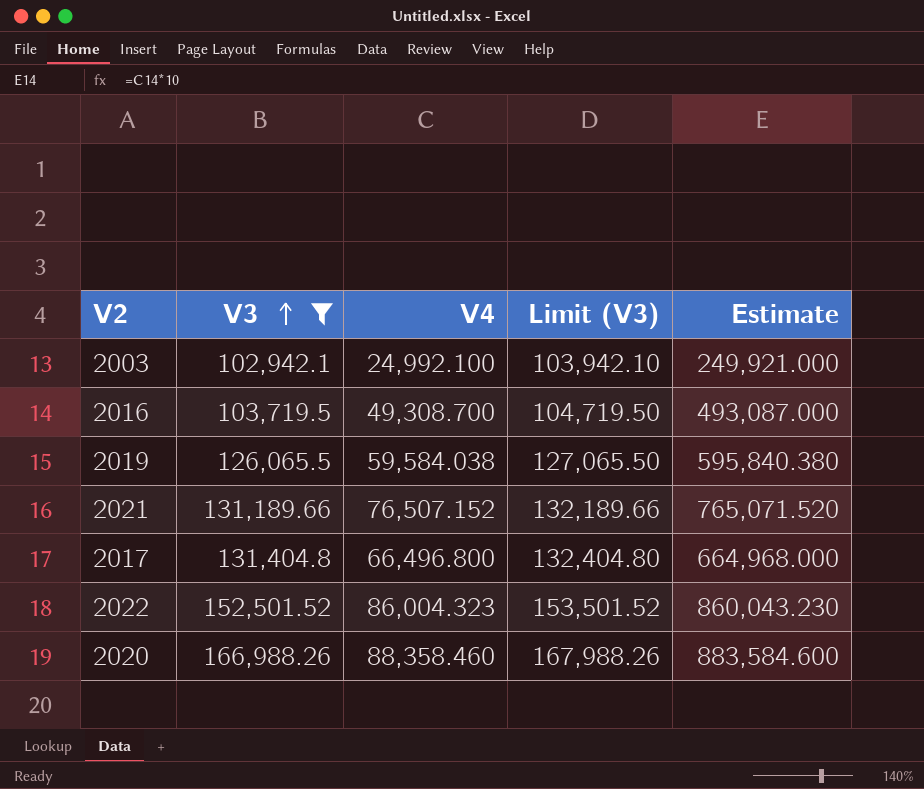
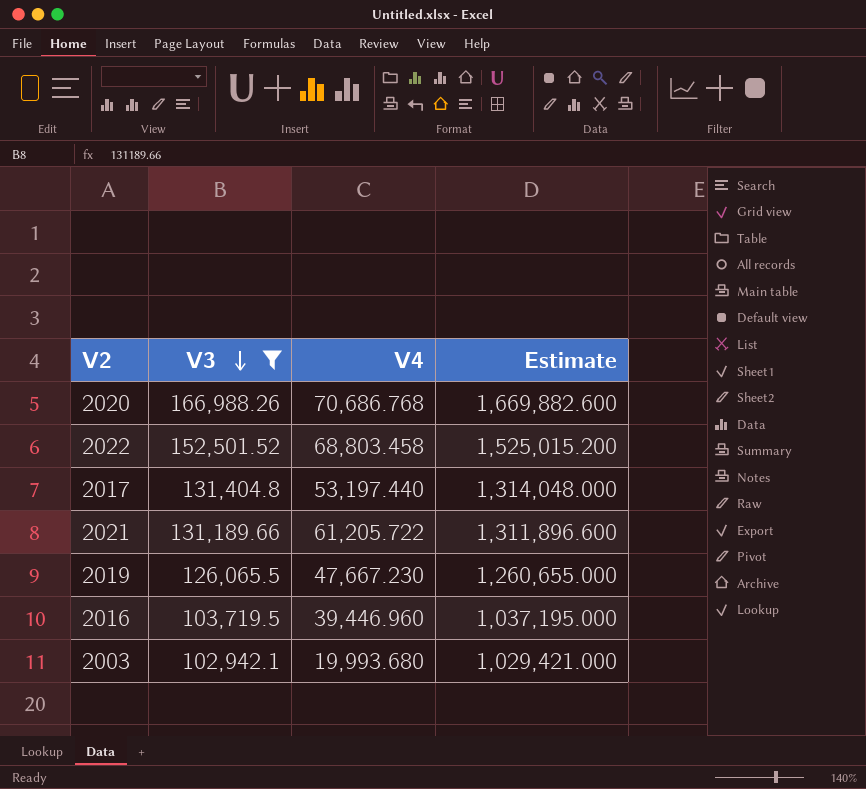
row order: V3 ascending -> V3 descending
column Limit (V3) | formula: [V3] + 1000 -> none
column Estimate | formula: [V4] * 10 -> [V3] * 10
2020 | V4: 88,358.460 -> 70,686.768
2022 | V4: 86,004.323 -> 68,803.458
2017 | V4: 66,496.800 -> 53,197.440
2021 | V4: 76,507.152 -> 61,205.722
2019 | V4: 59,584.038 -> 47,667.230
2016 | V4: 49,308.700 -> 39,446.960
2003 | V4: 24,992.100 -> 19,993.680

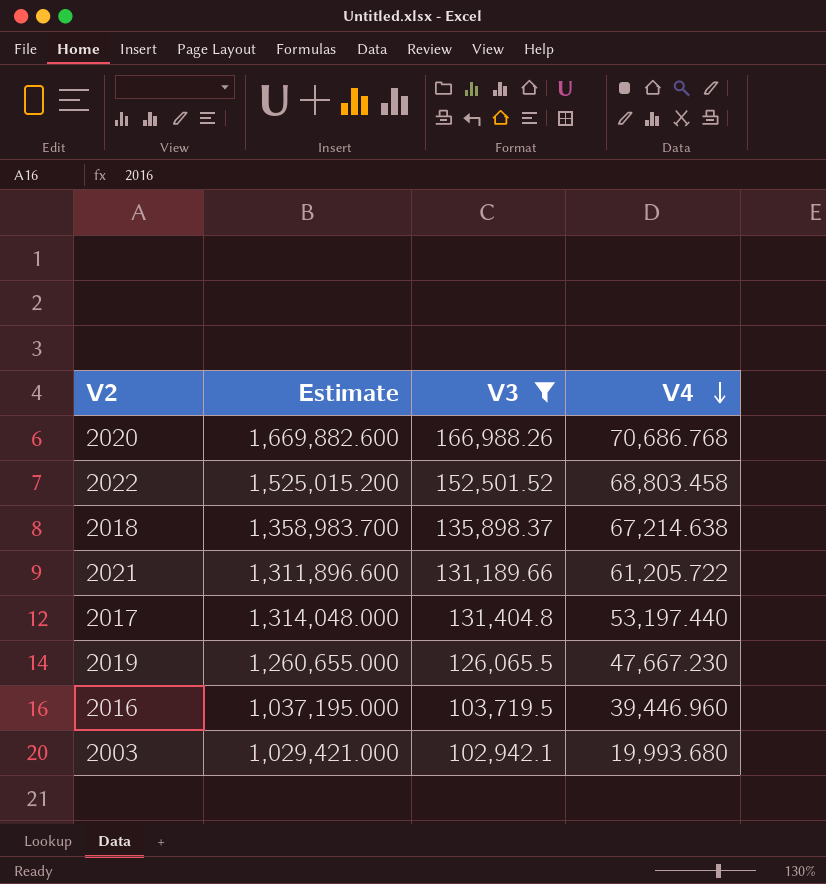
row order: V3 descending -> V4 descending
column Estimate | position: 4 -> 2
row 2018: none -> 1,358,983.700 | 135,898.37 | 67,214.638

